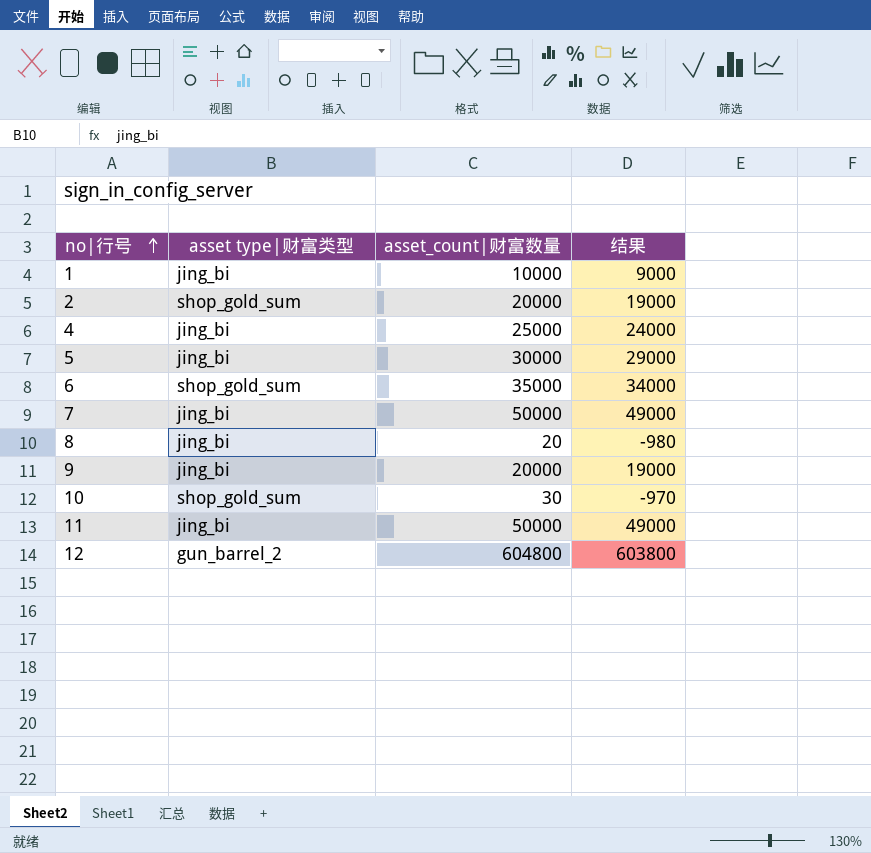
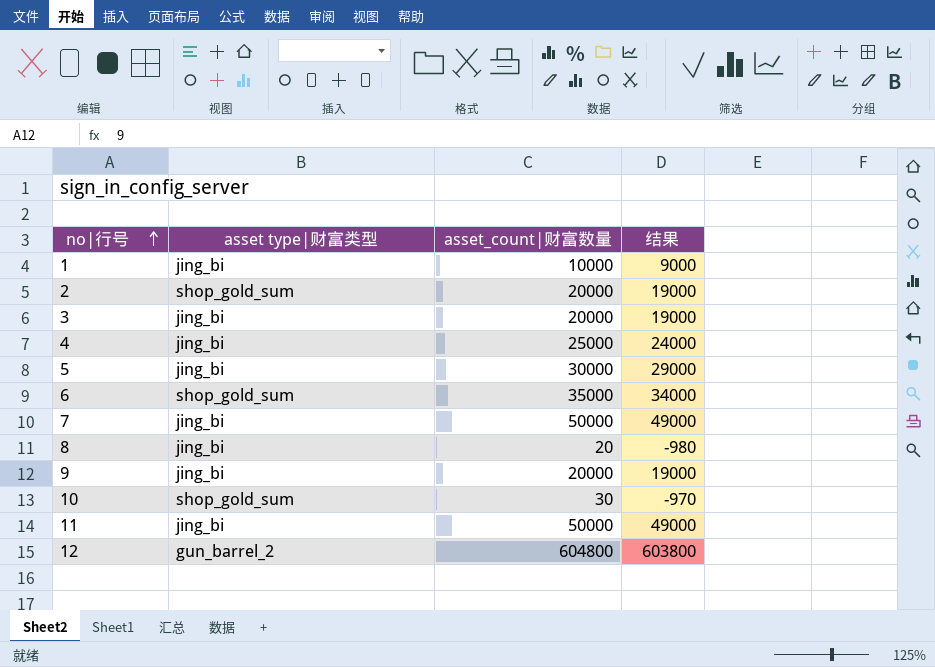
row 3: none -> jing_bi | 20000 | 19000

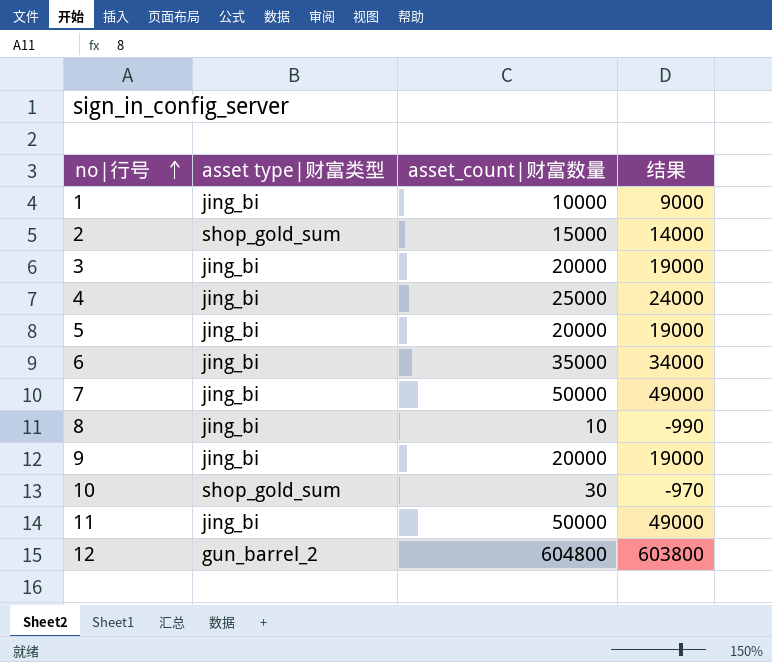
2 | asset_count|财富数量: 20000 -> 15000
2 | 结果: 19000 -> 14000
5 | asset_count|财富数量: 30000 -> 20000
5 | 结果: 29000 -> 19000
6 | asset type|财富类型: shop_gold_sum -> jing_bi
8 | asset_count|财富数量: 20 -> 10
8 | 结果: -980 -> -990

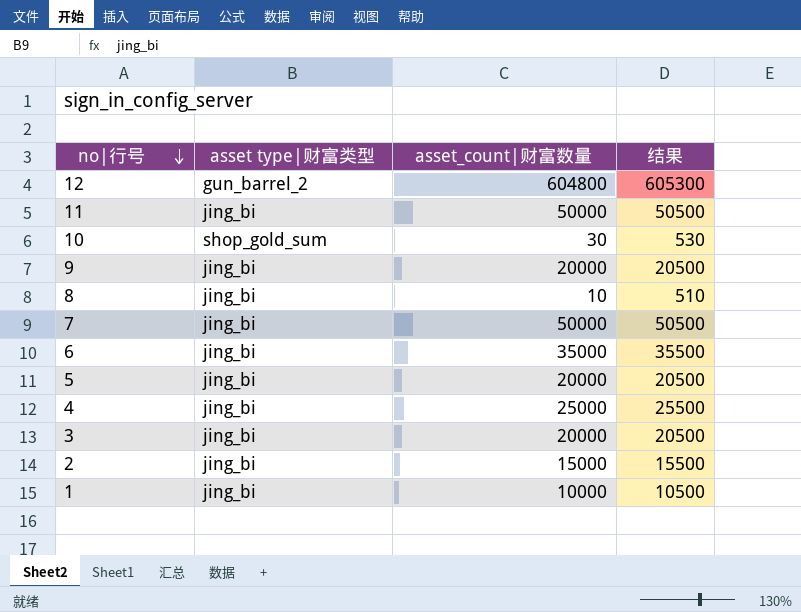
row order: no|行号 ascending -> no|行号 descending
column 结果 | formula: [asset_count|财富数量] - 1000 -> [asset_count|财富数量] + 500
2 | asset type|财富类型: shop_gold_sum -> jing_bi

